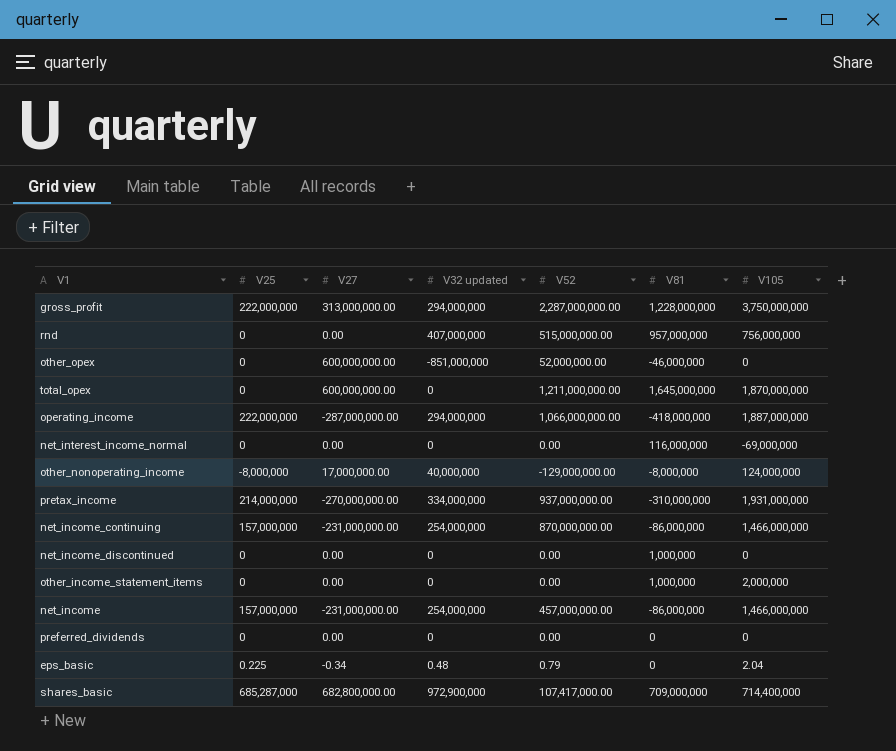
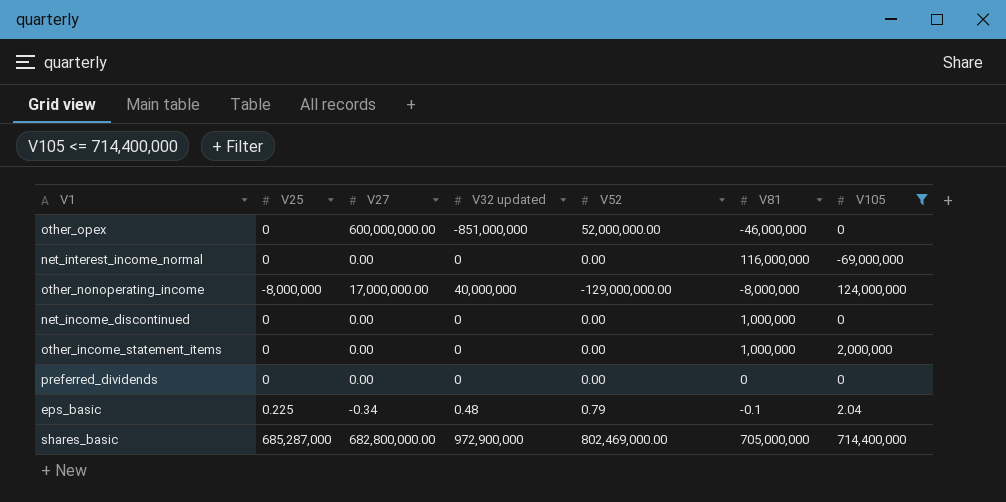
filter: none -> V105 <= 714,400,000
eps_basic | V81: 0 -> -0.1
shares_basic | V52: 107,417,000.00 -> 802,469,000.00
shares_basic | V81: 709,000,000 -> 705,000,000

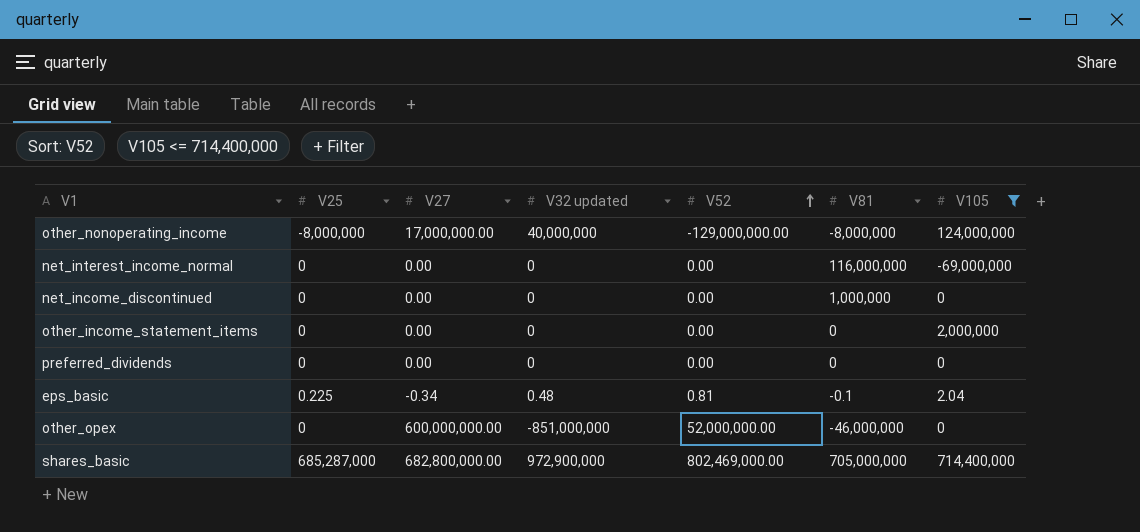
row order: none -> V52 ascending
other_income_statement_items | V81: 1,000,000 -> 0
eps_basic | V52: 0.79 -> 0.81

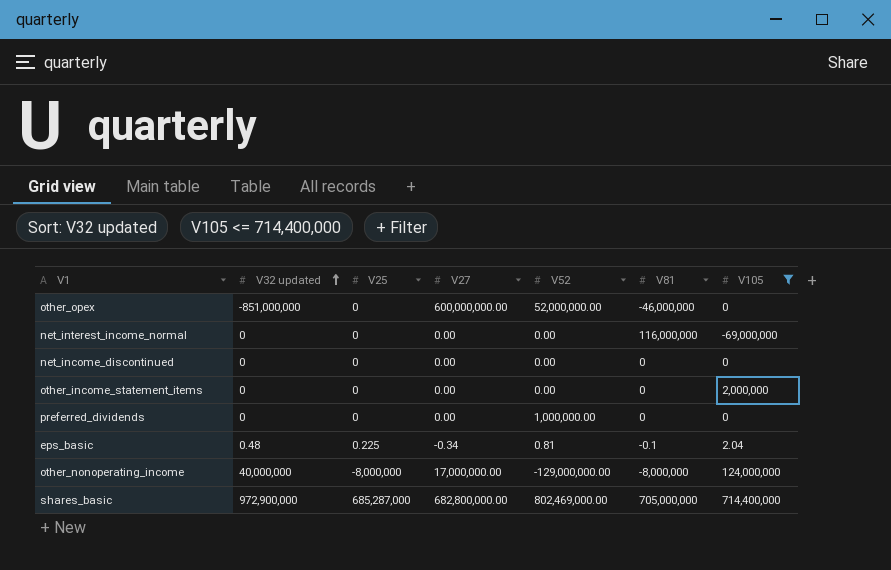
row order: V52 ascending -> V32 updated ascending
column V32 updated | position: 4 -> 2
net_income_discontinued | V81: 1,000,000 -> 0
preferred_dividends | V52: 0.00 -> 1,000,000.00

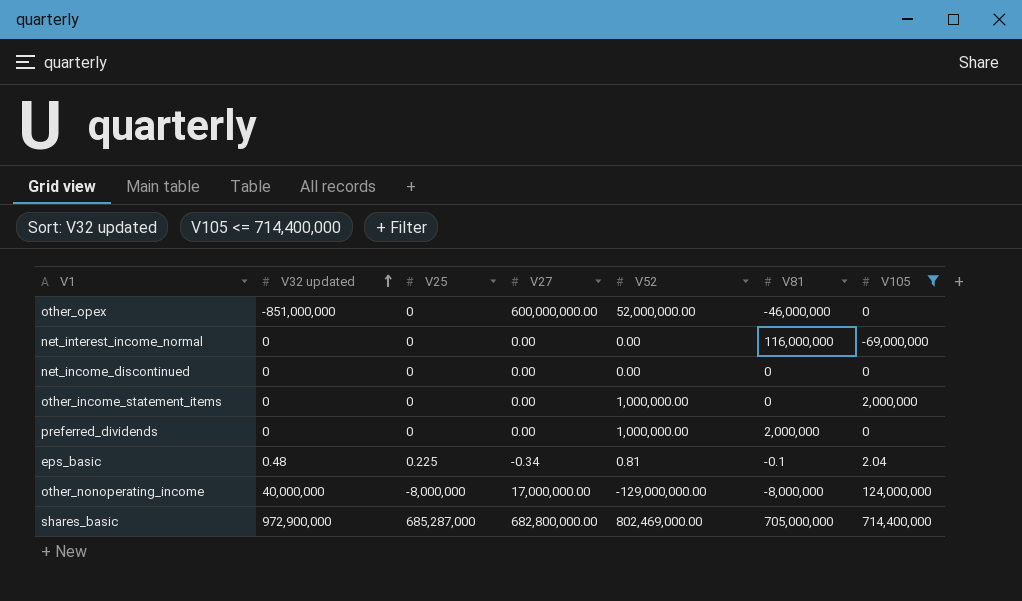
other_income_statement_items | V52: 0.00 -> 1,000,000.00
preferred_dividends | V81: 0 -> 2,000,000

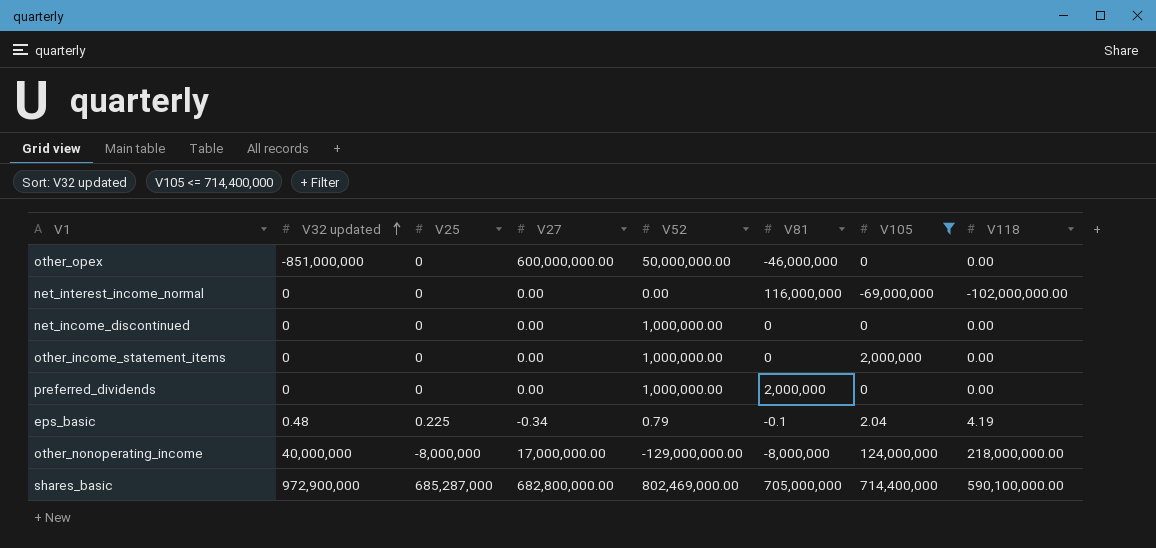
column V118 | position: none -> 8
other_opex | V52: 52,000,000.00 -> 50,000,000.00
net_income_discontinued | V52: 0.00 -> 1,000,000.00
eps_basic | V52: 0.81 -> 0.79

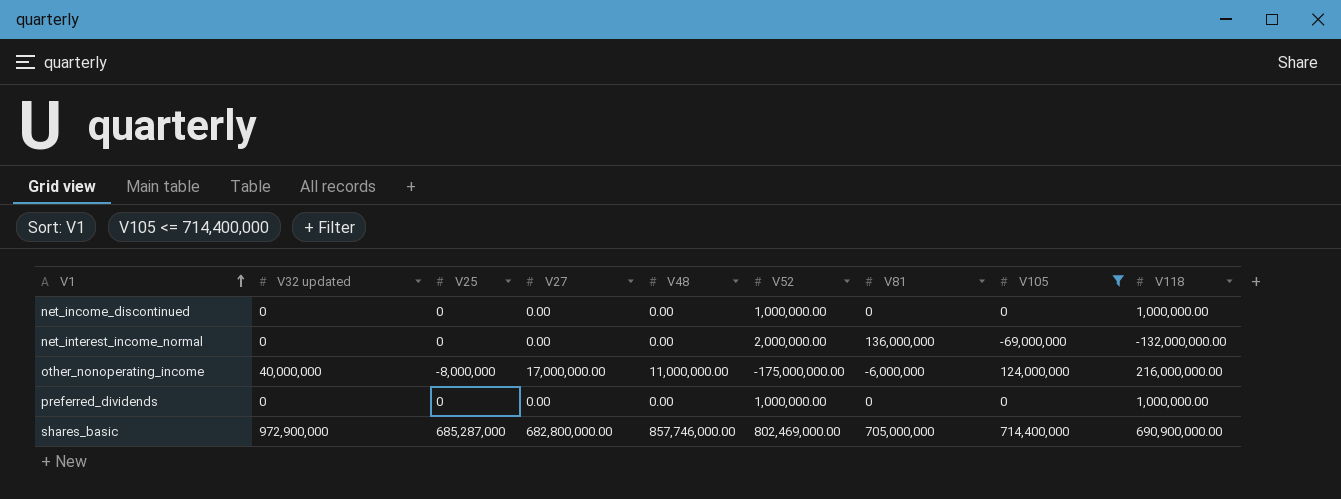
row order: V32 updated ascending -> V1 ascending
column V48 | position: none -> 5
row other_opex: -851,000,000 | 0 | 600,000,000.00 | 50,000,000.00 | -46,000,000 | 0 | 0.00 -> none
row other_income_statement_items: 0 | 0 | 0.00 | 1,000,000.00 | 0 | 2,000,000 | 0.00 -> none
row eps_basic: 0.48 | 0.225 | -0.34 | 0.79 | -0.1 | 2.04 | 4.19 -> none
net_income_discontinued | V118: 0.00 -> 1,000,000.00
net_interest_income_normal | V52: 0.00 -> 2,000,000.00
net_interest_income_normal | V81: 116,000,000 -> 136,000,000
net_interest_income_normal | V118: -102,000,000.00 -> -132,000,000.00
other_nonoperating_income | V52: -129,000,000.00 -> -175,000,000.00
other_nonoperating_income | V81: -8,000,000 -> -6,000,000
other_nonoperating_income | V118: 218,000,000.00 -> 216,000,000.00
preferred_dividends | V81: 2,000,000 -> 0
preferred_dividends | V118: 0.00 -> 1,000,000.00
shares_basic | V118: 590,100,000.00 -> 690,900,000.00

